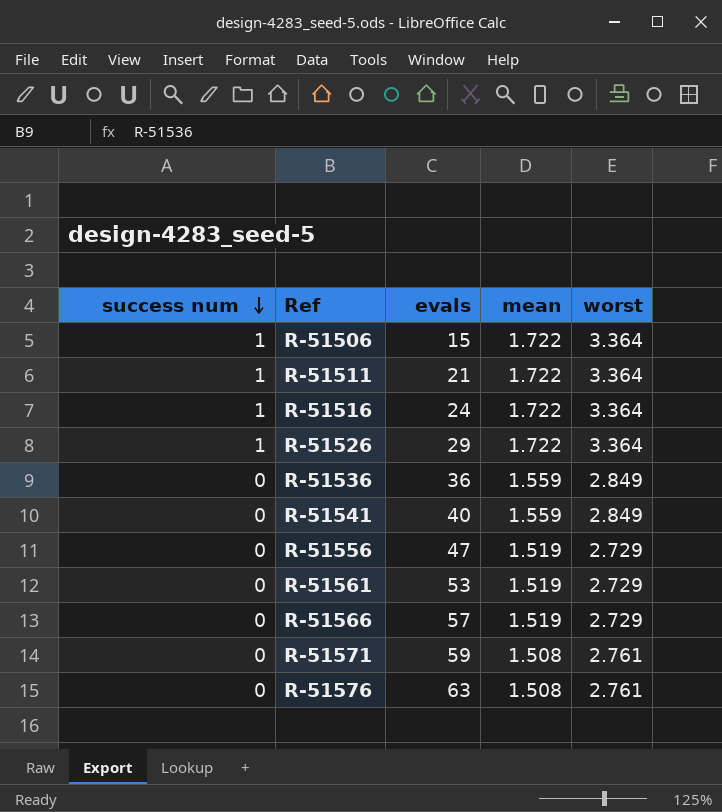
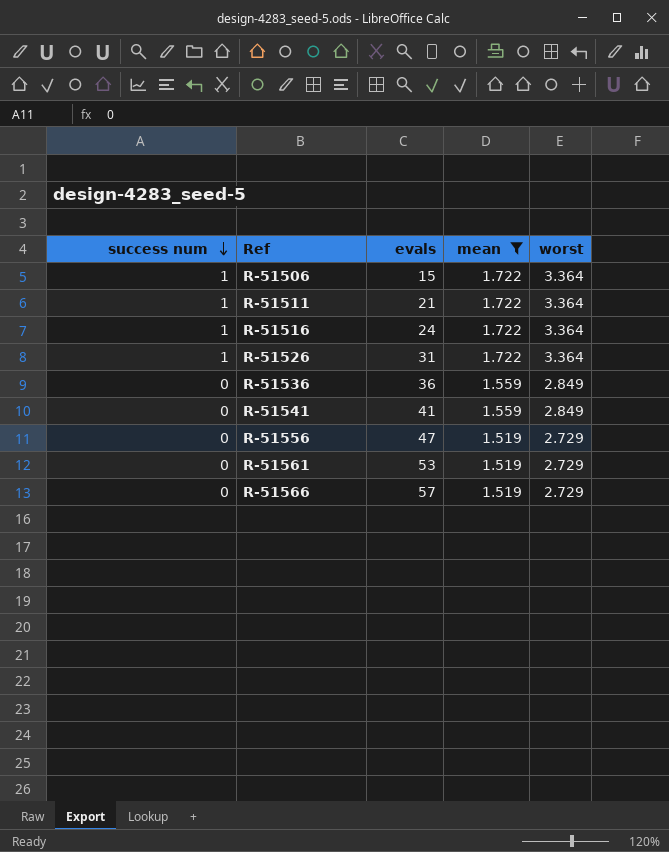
filter: none -> mean != 1.508
R-51526 | evals: 29 -> 31
R-51541 | evals: 40 -> 41

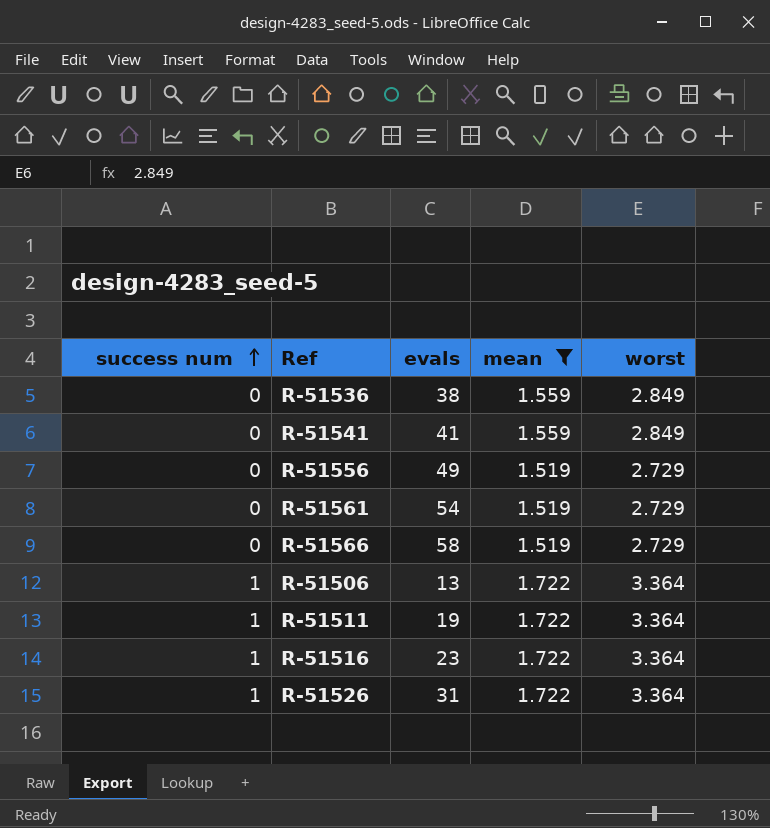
row order: success num descending -> success num ascending
R-51536 | evals: 36 -> 38
R-51556 | evals: 47 -> 49
R-51561 | evals: 53 -> 54
R-51566 | evals: 57 -> 58
R-51506 | evals: 15 -> 13
R-51511 | evals: 21 -> 19
R-51516 | evals: 24 -> 23

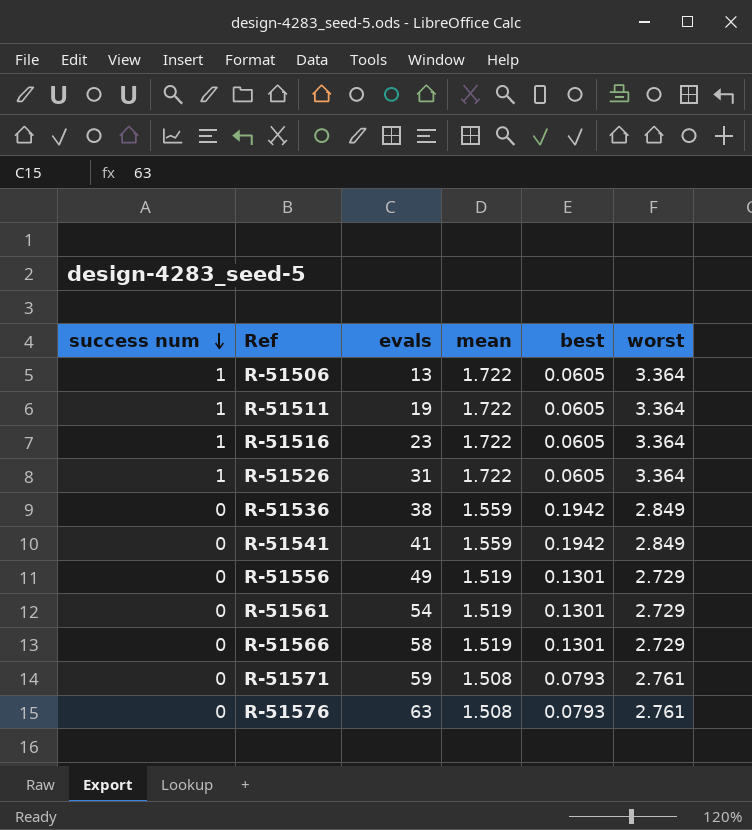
filter: mean != 1.508 -> none
row order: success num ascending -> success num descending
column best | position: none -> 5

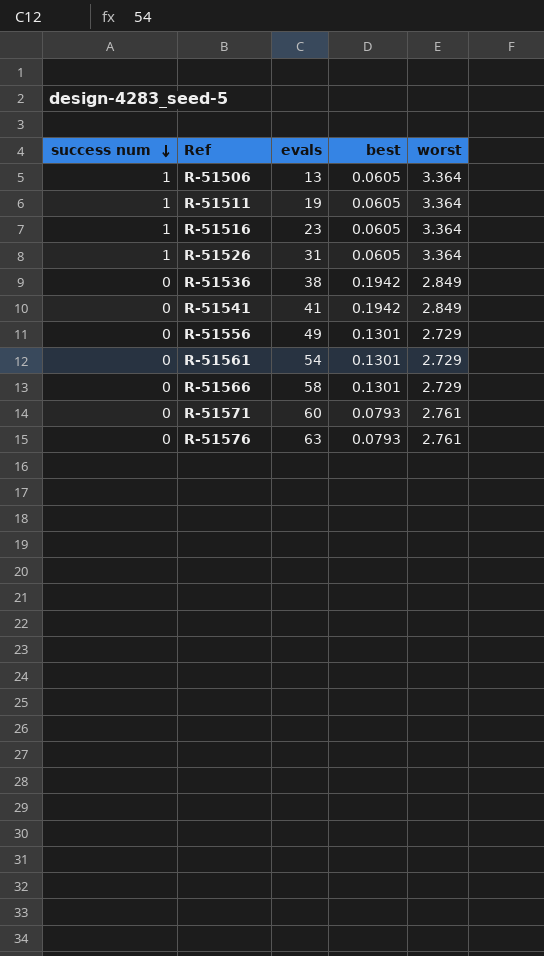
column mean | position: 4 -> none
R-51571 | evals: 59 -> 60

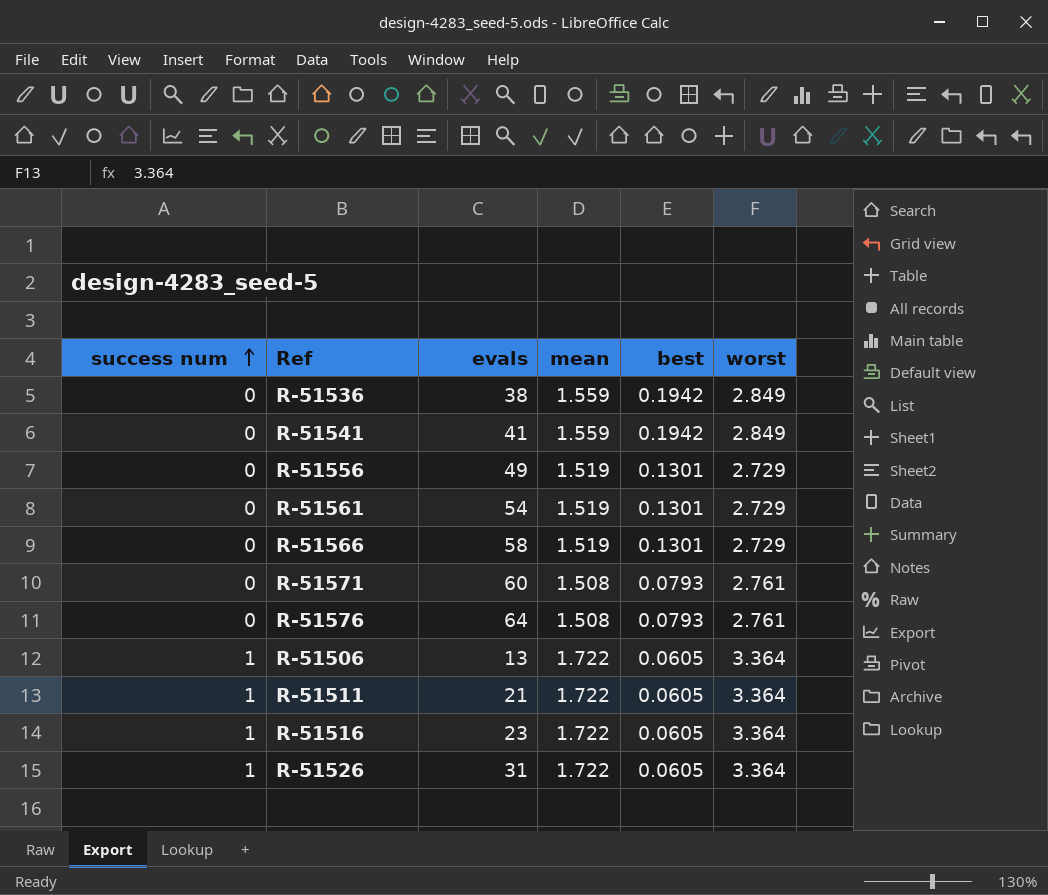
row order: success num descending -> success num ascending
column mean | position: none -> 4
R-51576 | evals: 63 -> 64
R-51511 | evals: 19 -> 21

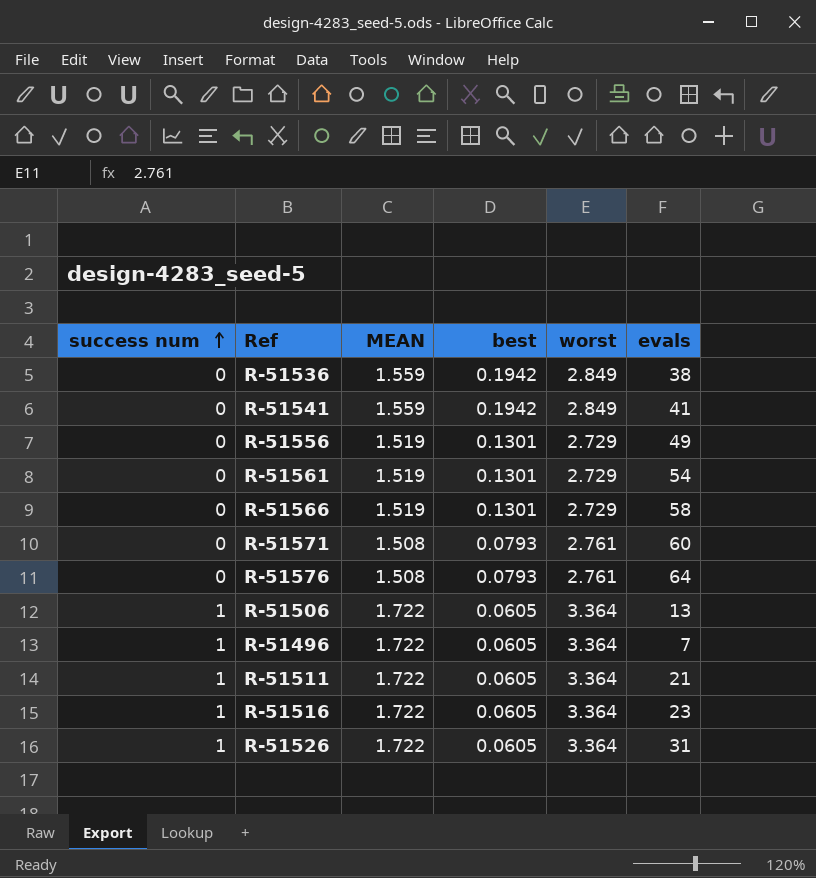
column name: mean -> MEAN
column evals | position: 3 -> 6
row R-51496: none -> 1 | 1.722 | 0.0605 | 3.364 | 7

